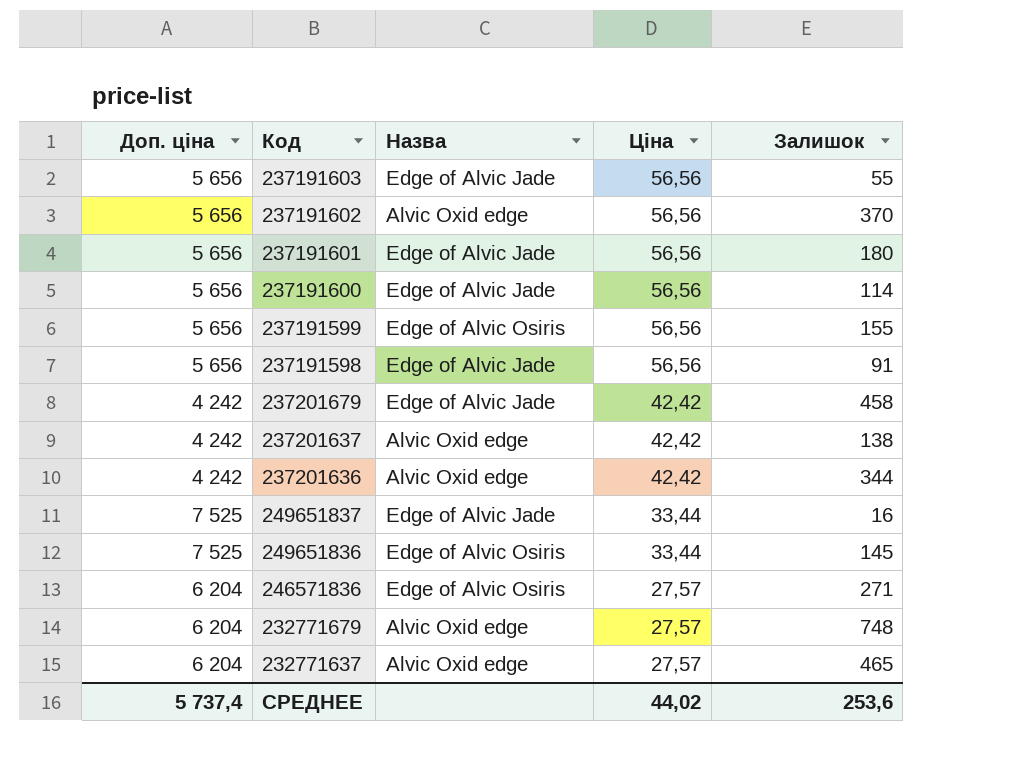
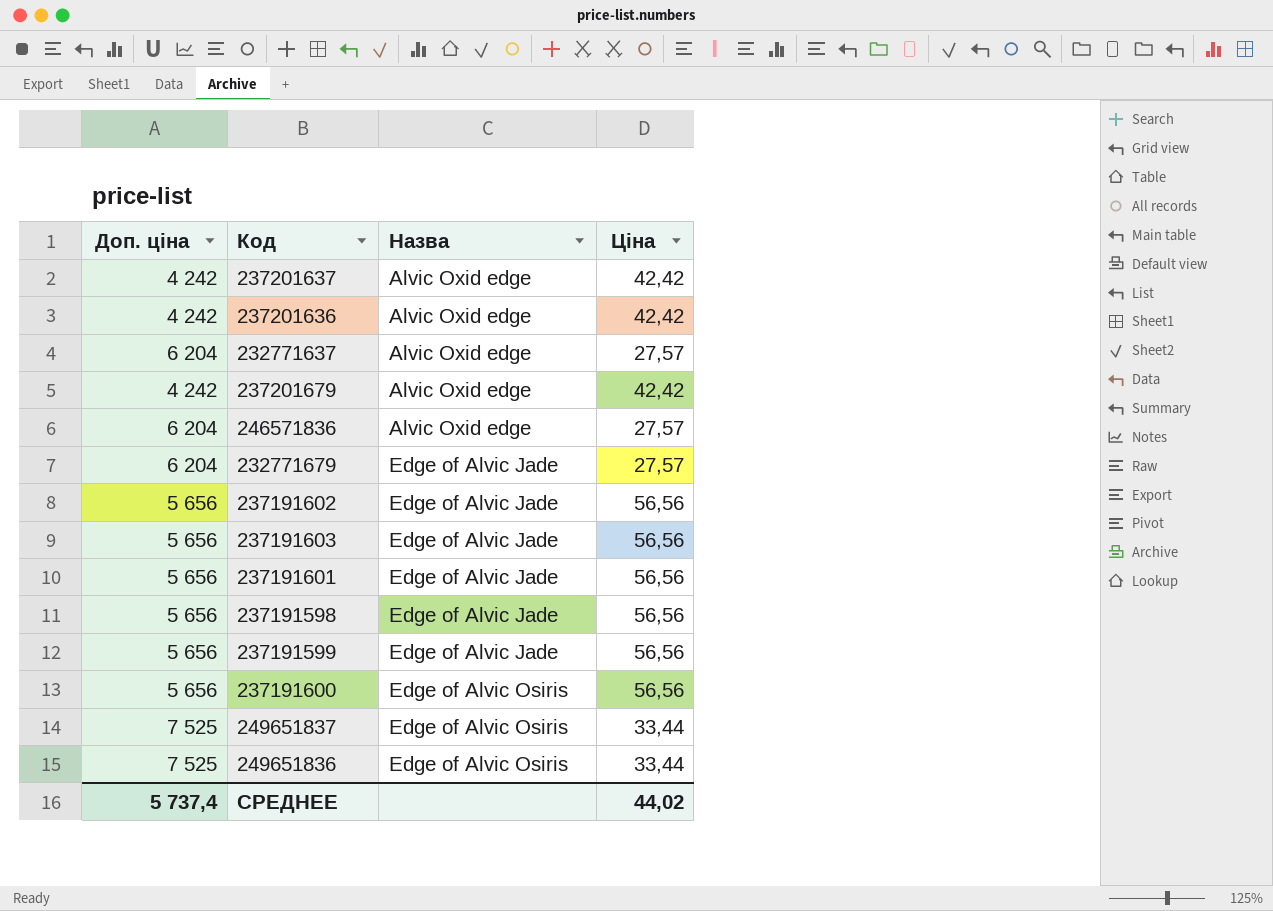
row order: Ціна descending -> Назва ascending
column Залишок | position: 5 -> none
237201679 | Назва: Edge of Alvic Jade -> Alvic Oxid edge
246571836 | Назва: Edge of Alvic Osiris -> Alvic Oxid edge
232771679 | Назва: Alvic Oxid edge -> Edge of Alvic Jade
237191602 | Назва: Alvic Oxid edge -> Edge of Alvic Jade
237191599 | Назва: Edge of Alvic Osiris -> Edge of Alvic Jade
237191600 | Назва: Edge of Alvic Jade -> Edge of Alvic Osiris
249651837 | Назва: Edge of Alvic Jade -> Edge of Alvic Osiris

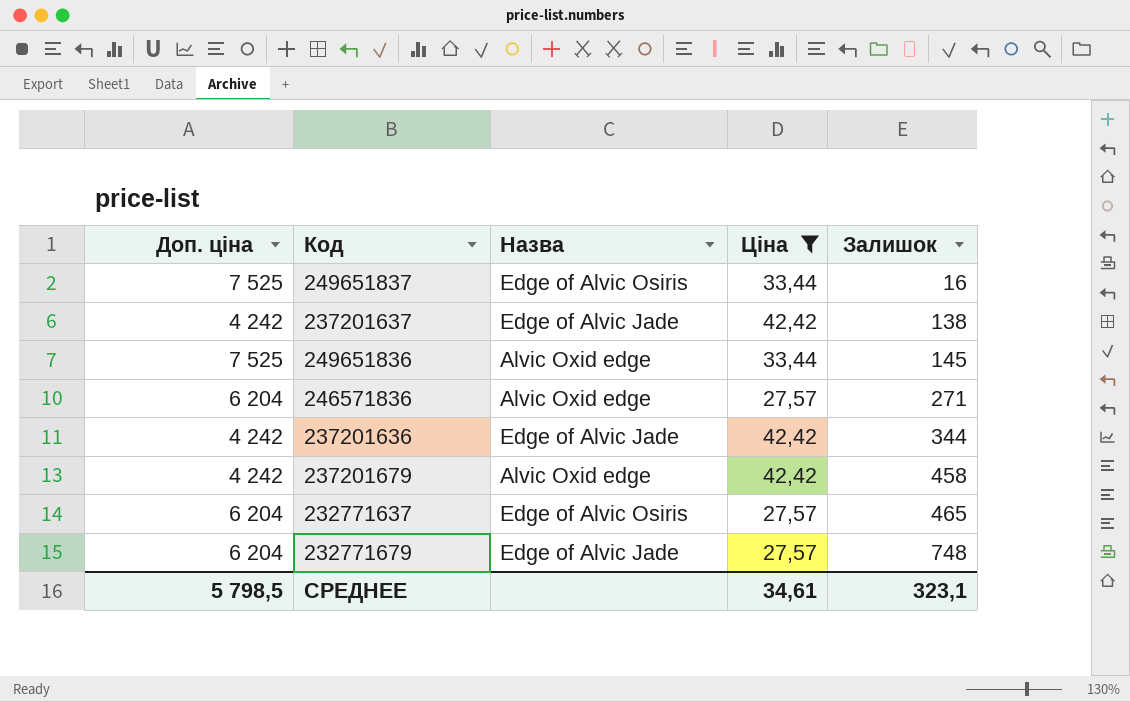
filter: none -> Ціна != 56,56
row order: Назва ascending -> Залишок ascending
column Залишок | position: none -> 5
237201637 | Назва: Alvic Oxid edge -> Edge of Alvic Jade
249651836 | Назва: Edge of Alvic Osiris -> Alvic Oxid edge
237201636 | Назва: Alvic Oxid edge -> Edge of Alvic Jade
232771637 | Назва: Alvic Oxid edge -> Edge of Alvic Osiris
СРЕДНЕЕ | Доп. ціна: 5 737,4 -> 5 798,5
СРЕДНЕЕ | Ціна: 44,02 -> 34,61

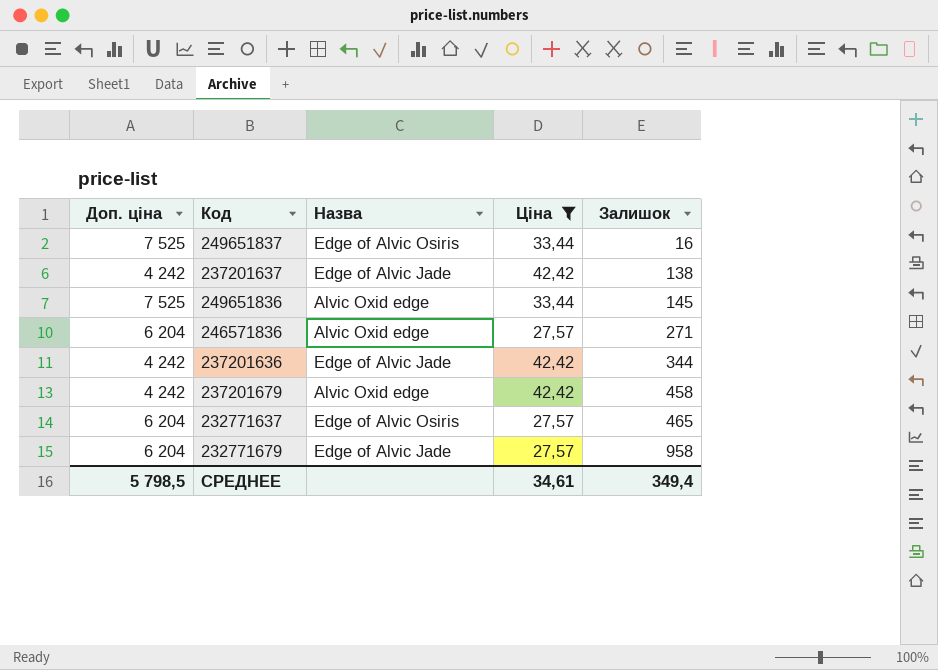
232771679 | Залишок: 748 -> 958
СРЕДНЕЕ | Залишок: 323,1 -> 349,4

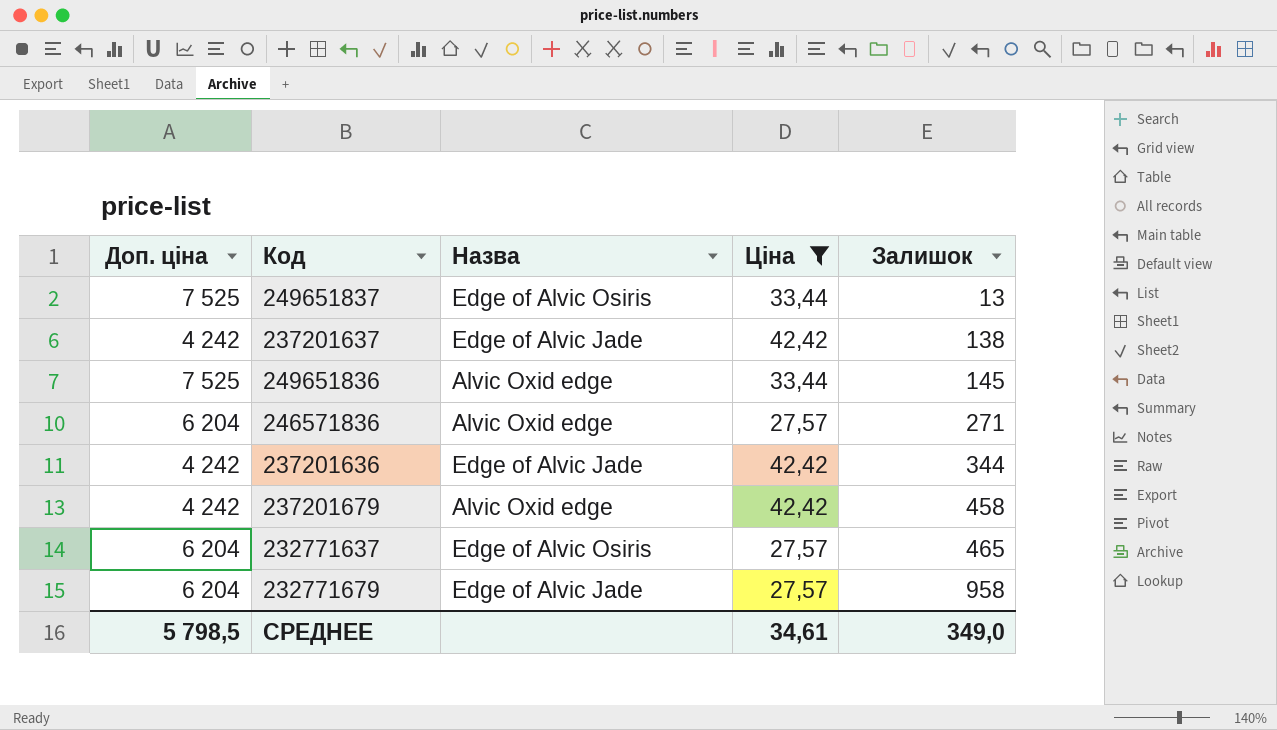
249651837 | Залишок: 16 -> 13
СРЕДНЕЕ | Залишок: 349,4 -> 349,0

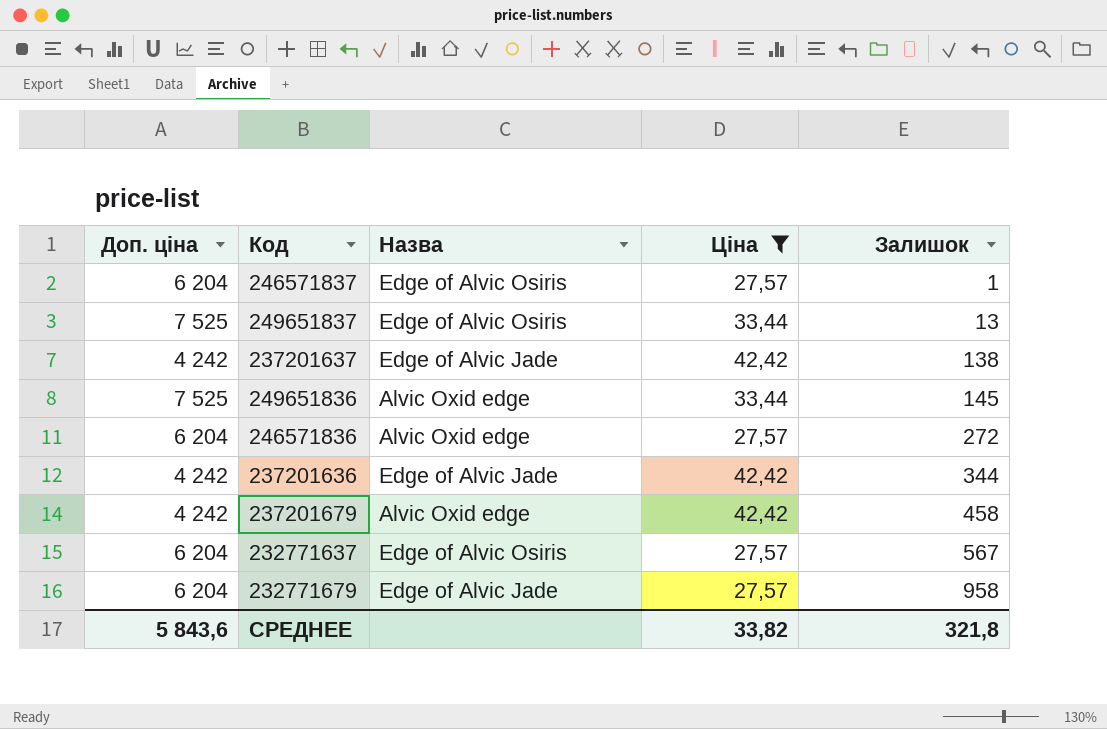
row 246571837: none -> 6 204 | Edge of Alvic Osiris | 27,57 | 1
246571836 | Залишок: 271 -> 272
232771637 | Залишок: 465 -> 567
СРЕДНЕЕ | Доп. ціна: 5 798,5 -> 5 843,6
СРЕДНЕЕ | Ціна: 34,61 -> 33,82
СРЕДНЕЕ | Залишок: 349,0 -> 321,8

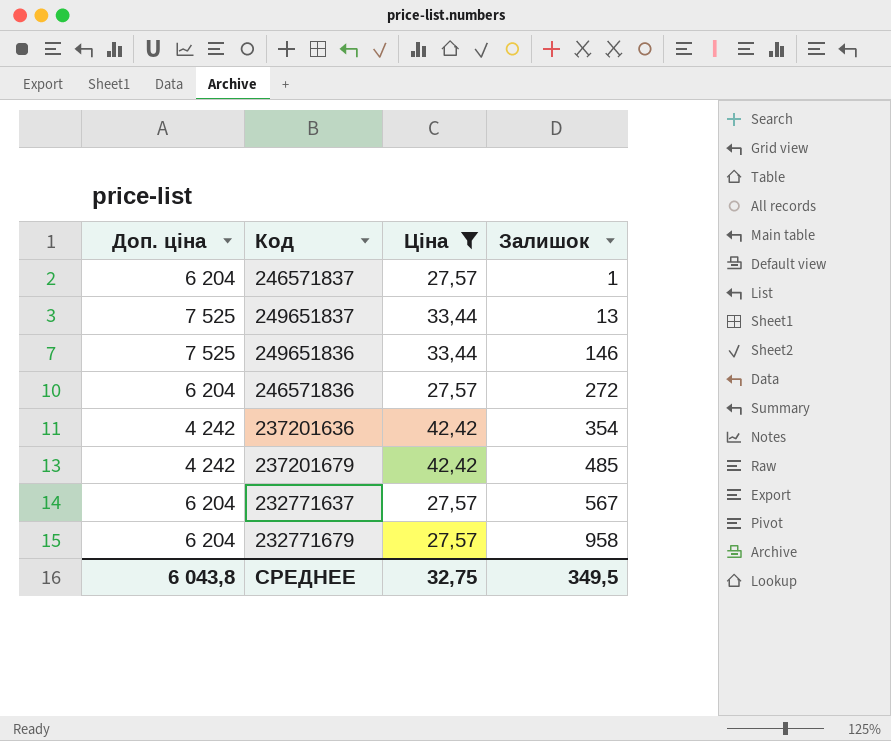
column Назва | position: 3 -> none
row 237201637: 4 242 | Edge of Alvic Jade | 42,42 | 138 -> none
249651836 | Залишок: 145 -> 146
237201636 | Залишок: 344 -> 354
237201679 | Залишок: 458 -> 485
СРЕДНЕЕ | Доп. ціна: 5 843,6 -> 6 043,8
СРЕДНЕЕ | Ціна: 33,82 -> 32,75
СРЕДНЕЕ | Залишок: 321,8 -> 349,5

